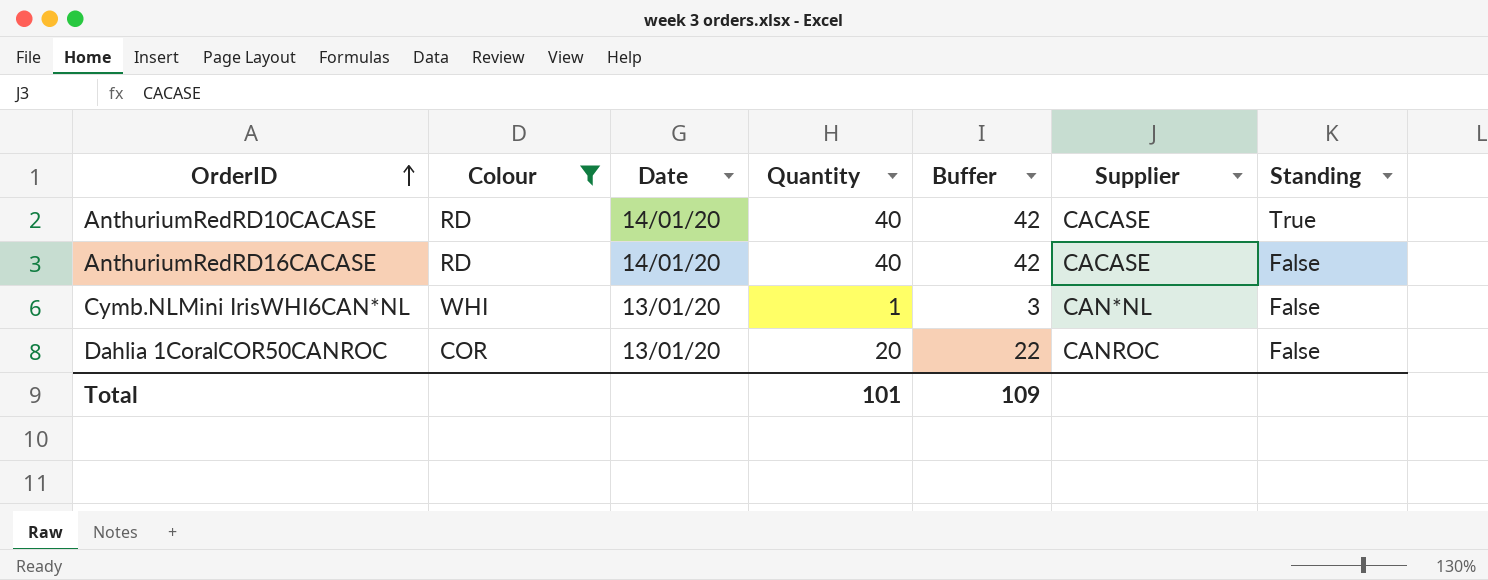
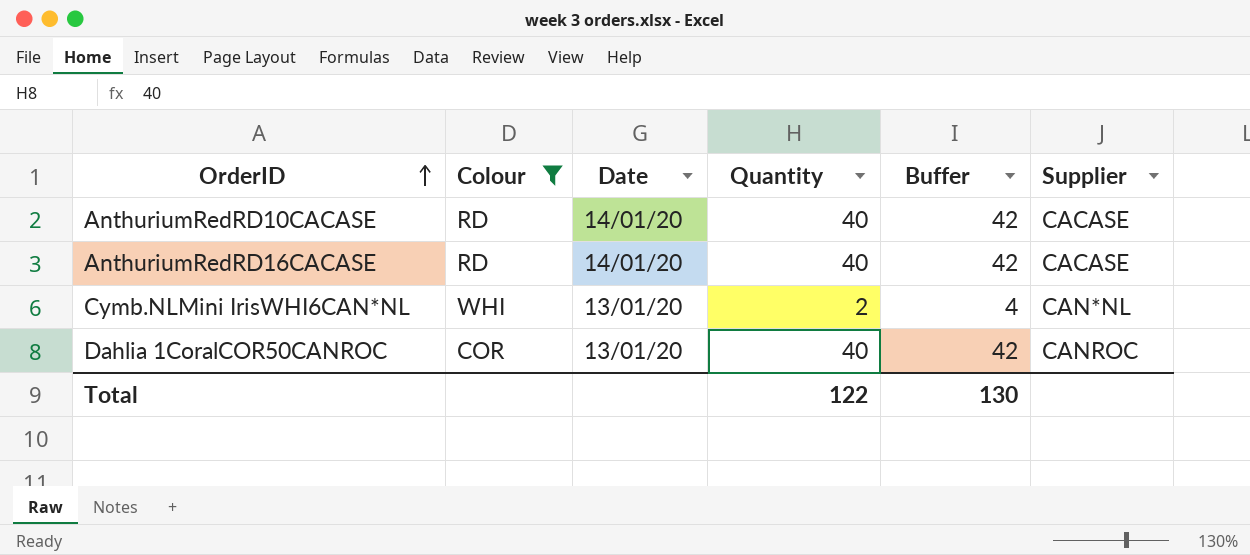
column Standing | position: 7 -> none
Cymb.NLMini IrisWHI6CAN*NL | Quantity: 1 -> 2
Cymb.NLMini IrisWHI6CAN*NL | Buffer: 3 -> 4
Dahlia 1CoralCOR50CANROC | Quantity: 20 -> 40
Dahlia 1CoralCOR50CANROC | Buffer: 22 -> 42
Total | Quantity: 101 -> 122
Total | Buffer: 109 -> 130

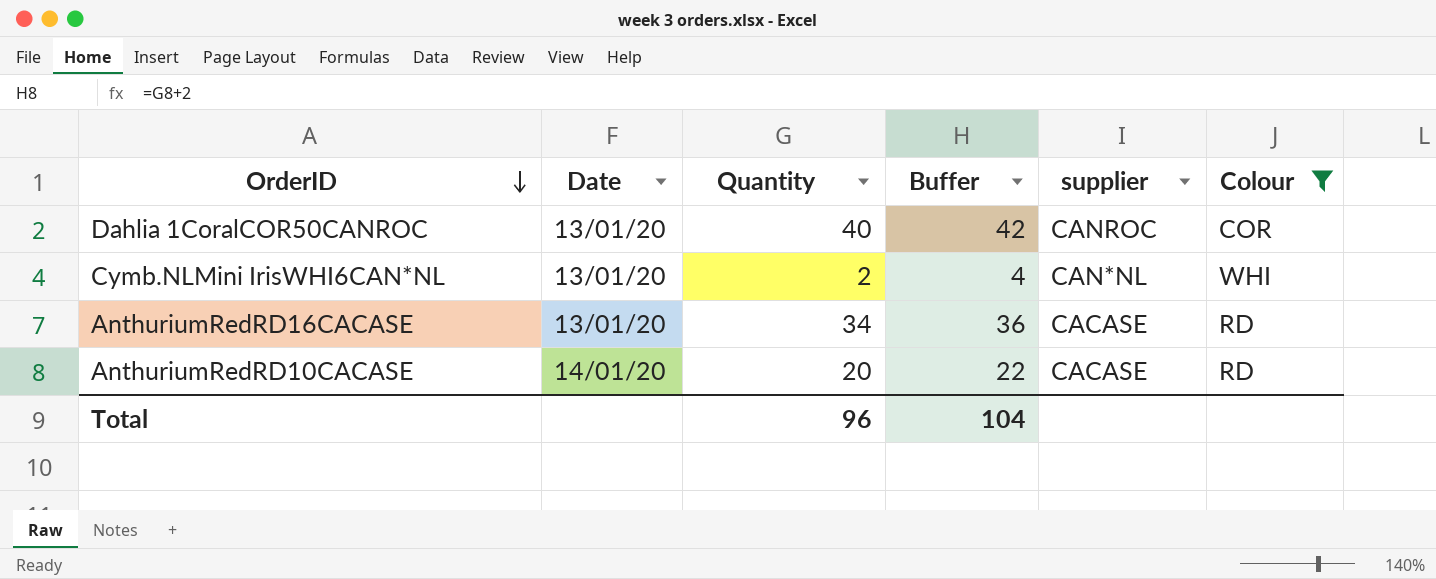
row order: OrderID ascending -> OrderID descending
column name: Supplier -> supplier
column Colour | position: 2 -> 6
AnthuriumRedRD16CACASE | Date: 14/01/20 -> 13/01/20
AnthuriumRedRD16CACASE | Quantity: 40 -> 34
AnthuriumRedRD16CACASE | Buffer: 42 -> 36
AnthuriumRedRD10CACASE | Quantity: 40 -> 20
AnthuriumRedRD10CACASE | Buffer: 42 -> 22
Total | Quantity: 122 -> 96
Total | Buffer: 130 -> 104

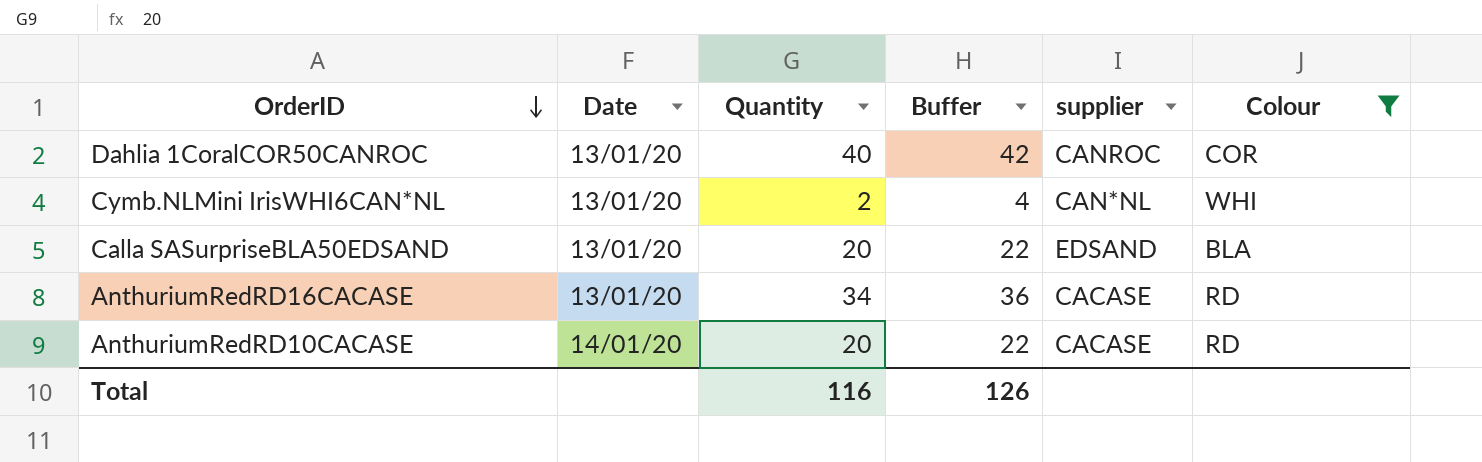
row Calla SASurpriseBLA50EDSAND: none -> 13/01/20 | 20 | 22 | EDSAND | BLA
Total | Quantity: 96 -> 116
Total | Buffer: 104 -> 126

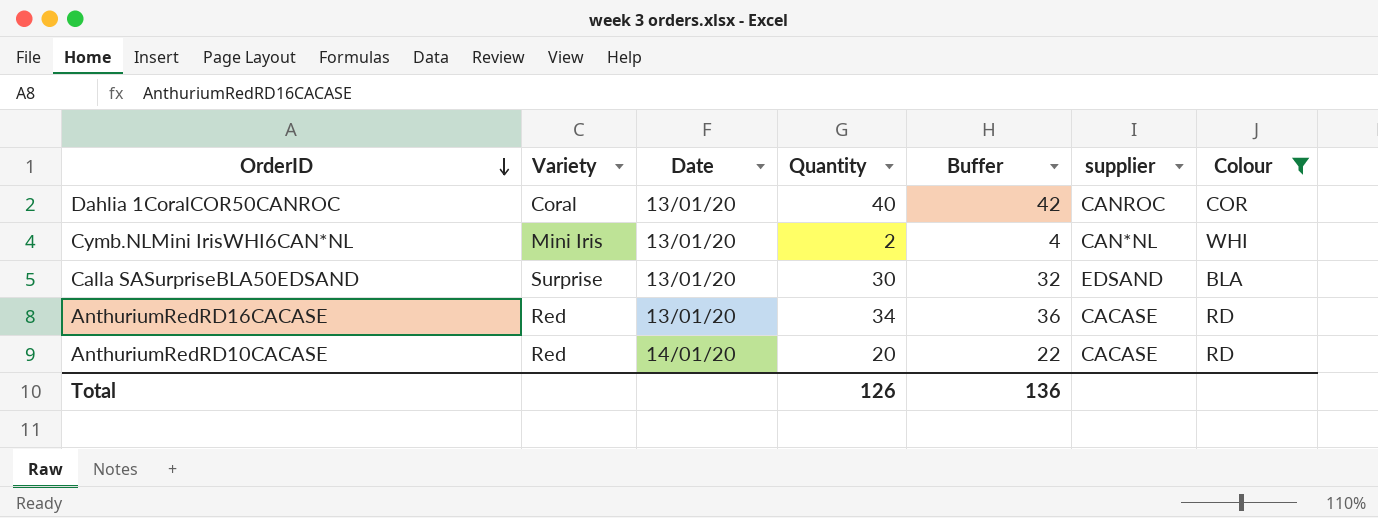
column Variety | position: none -> 2
Calla SASurpriseBLA50EDSAND | Quantity: 20 -> 30
Calla SASurpriseBLA50EDSAND | Buffer: 22 -> 32
Total | Quantity: 116 -> 126
Total | Buffer: 126 -> 136

